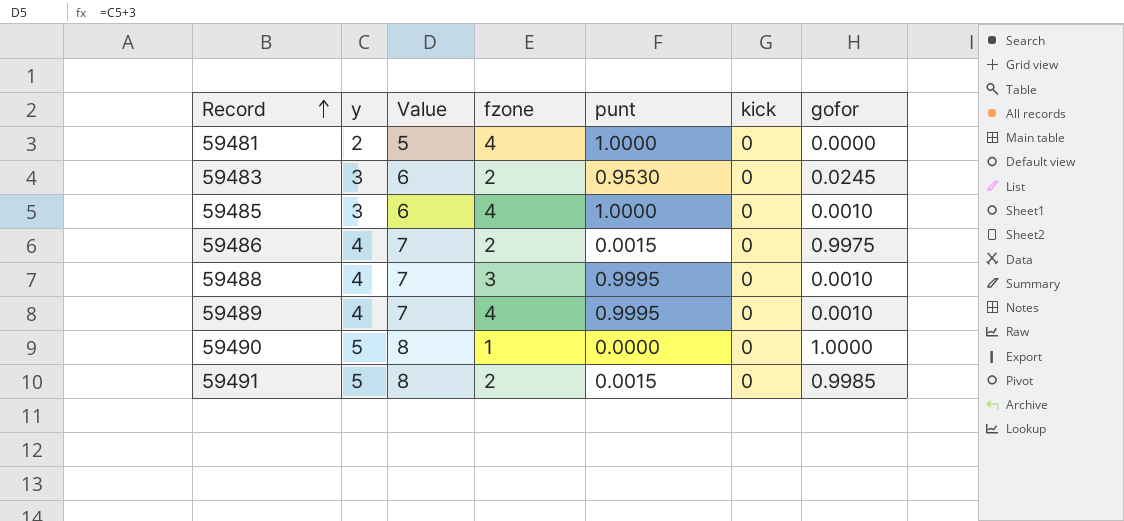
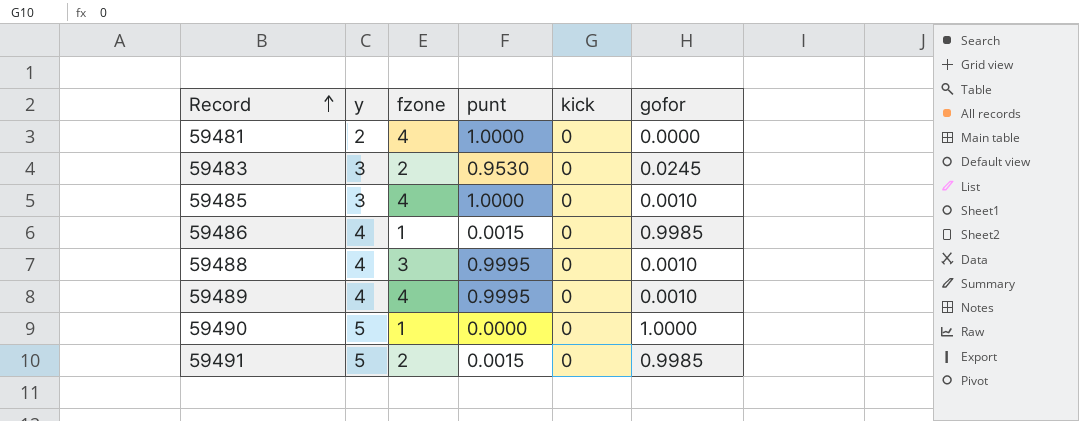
column Value | formula: [y] + 3 -> none
59486 | fzone: 2 -> 1
59486 | gofor: 0.9975 -> 0.9985

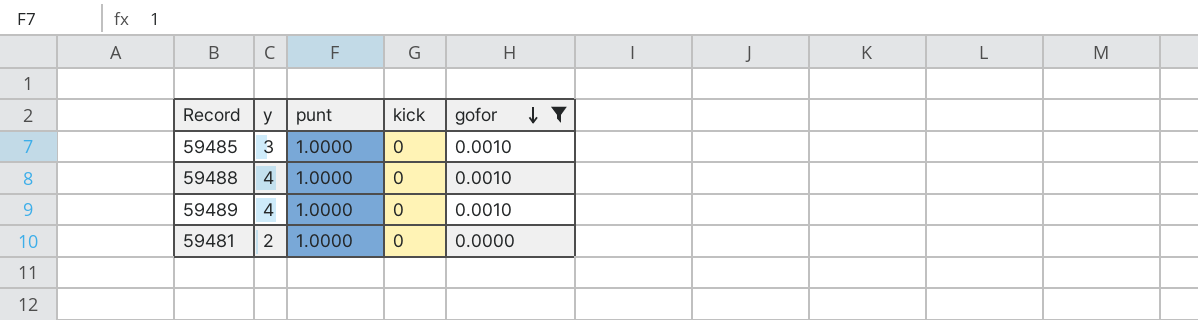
filter: none -> gofor <= 0.0010
row order: Record ascending -> gofor descending
column fzone | position: 3 -> none
59488 | punt: 0.9995 -> 1.0000
59489 | punt: 0.9995 -> 1.0000

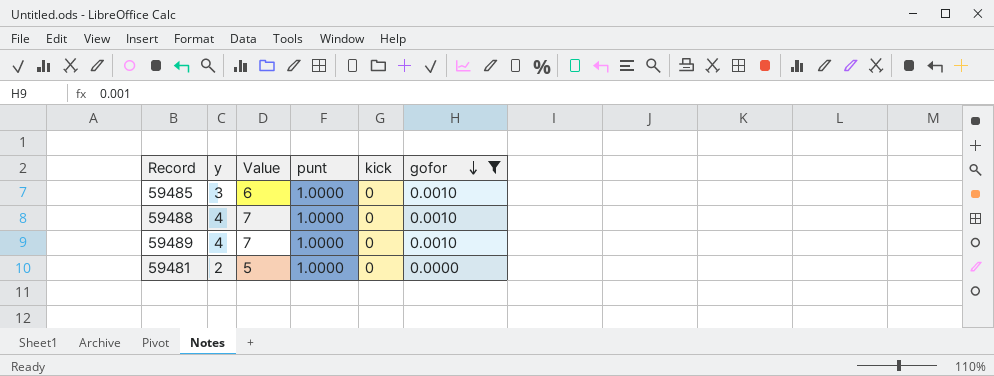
column Value | formula: none -> [y] + 3

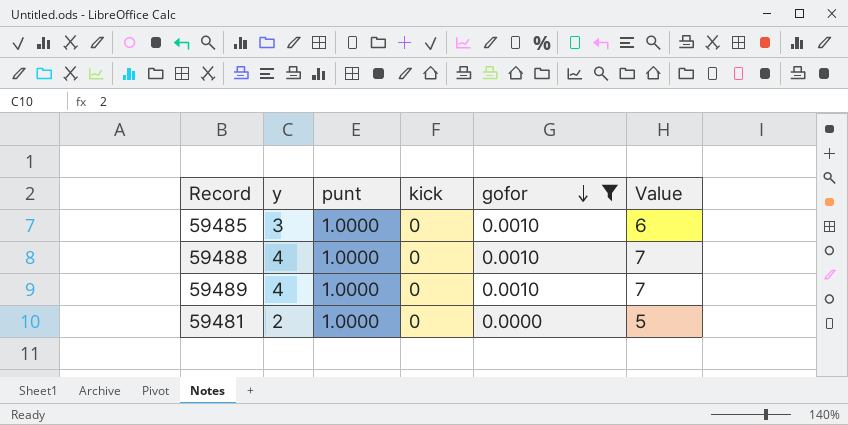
column Value | position: 3 -> 6

